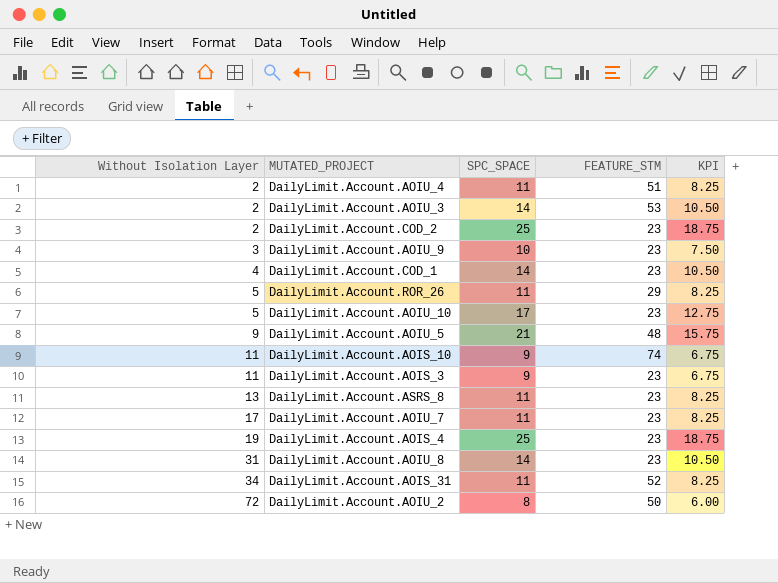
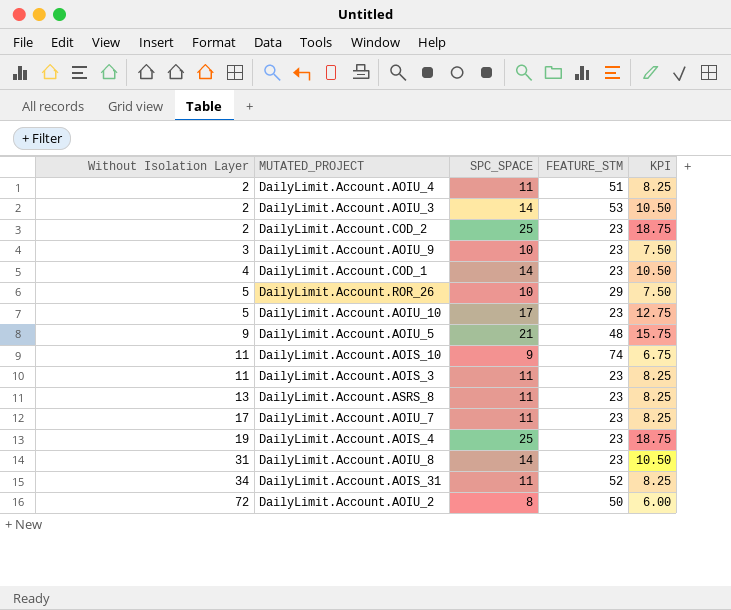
DailyLimit.Account.ROR_26 | SPC_SPACE: 11 -> 10
DailyLimit.Account.ROR_26 | KPI: 8.25 -> 7.50
DailyLimit.Account.AOIS_3 | SPC_SPACE: 9 -> 11
DailyLimit.Account.AOIS_3 | KPI: 6.75 -> 8.25

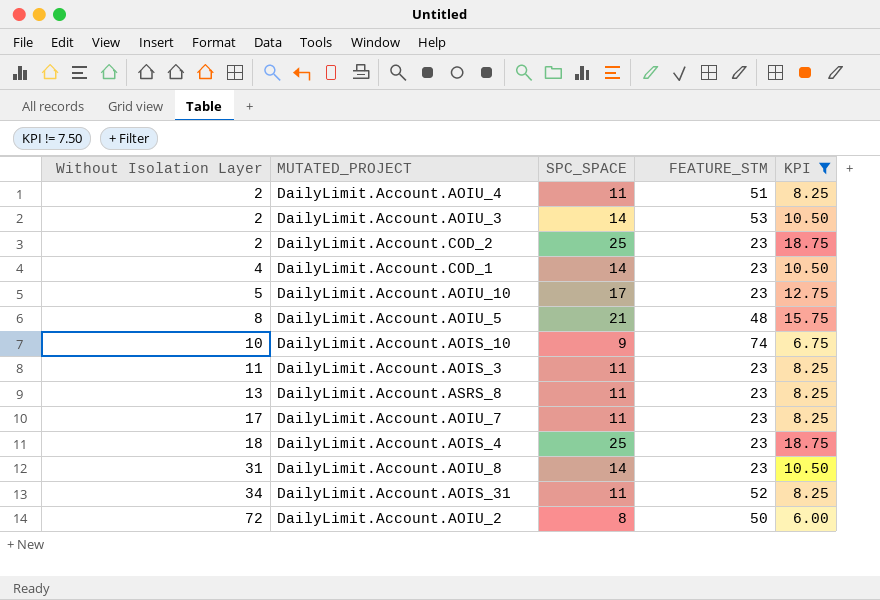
filter: none -> KPI != 7.50
DailyLimit.Account.AOIU_5 | Without Isolation Layer: 9 -> 8
DailyLimit.Account.AOIS_10 | Without Isolation Layer: 11 -> 10
DailyLimit.Account.AOIS_4 | Without Isolation Layer: 19 -> 18

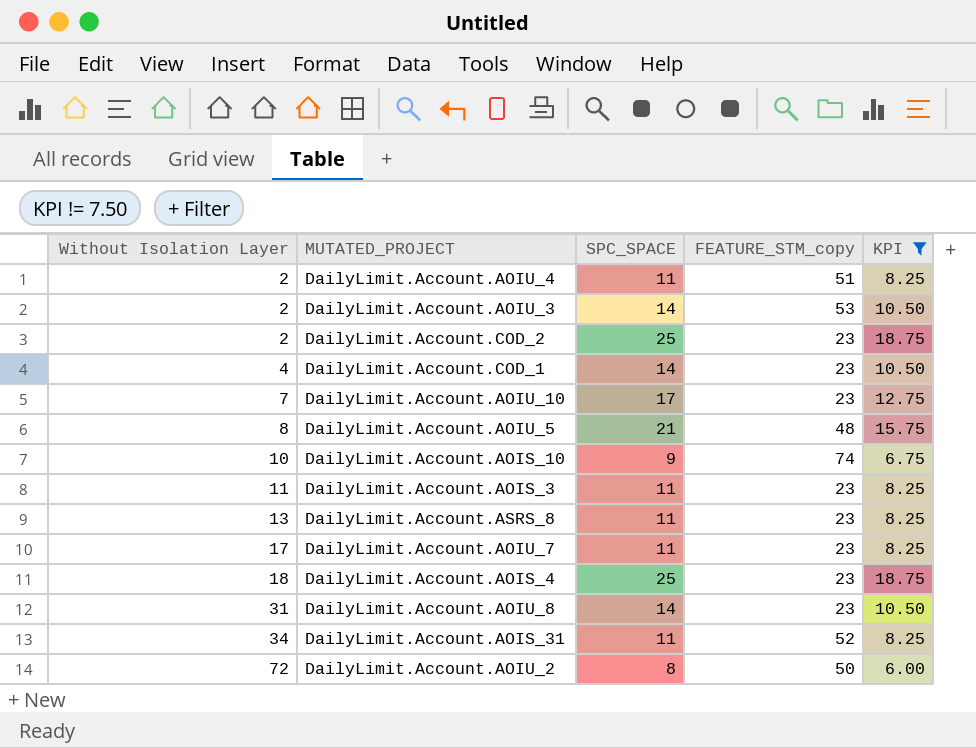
column name: FEATURE_STM -> FEATURE_STM_copy
DailyLimit.Account.AOIU_10 | Without Isolation Layer: 5 -> 7

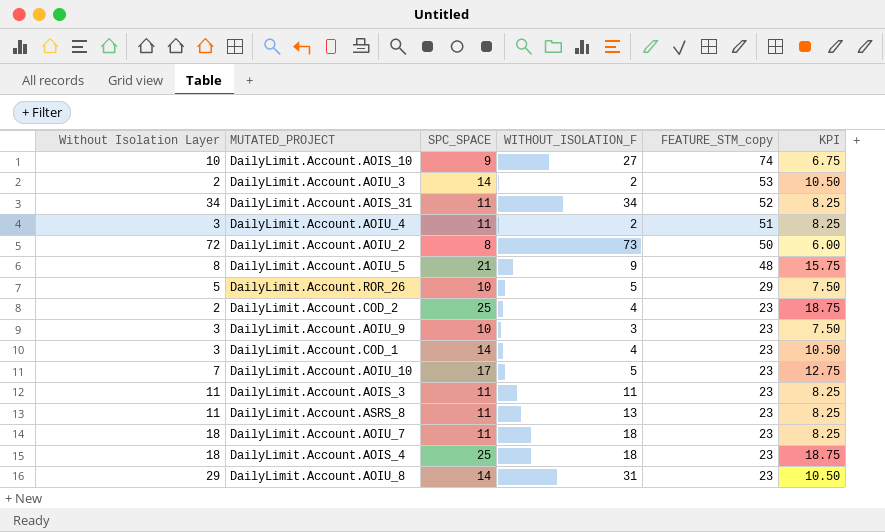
filter: KPI != 7.50 -> none
row order: Without Isolation Layer ascending -> FEATURE_STM_copy descending
column WITHOUT_ISOLATION_F | position: none -> 4
DailyLimit.Account.AOIU_4 | Without Isolation Layer: 2 -> 3
DailyLimit.Account.COD_1 | Without Isolation Layer: 4 -> 3
DailyLimit.Account.ASRS_8 | Without Isolation Layer: 13 -> 11
DailyLimit.Account.AOIU_7 | Without Isolation Layer: 17 -> 18
DailyLimit.Account.AOIU_8 | Without Isolation Layer: 31 -> 29

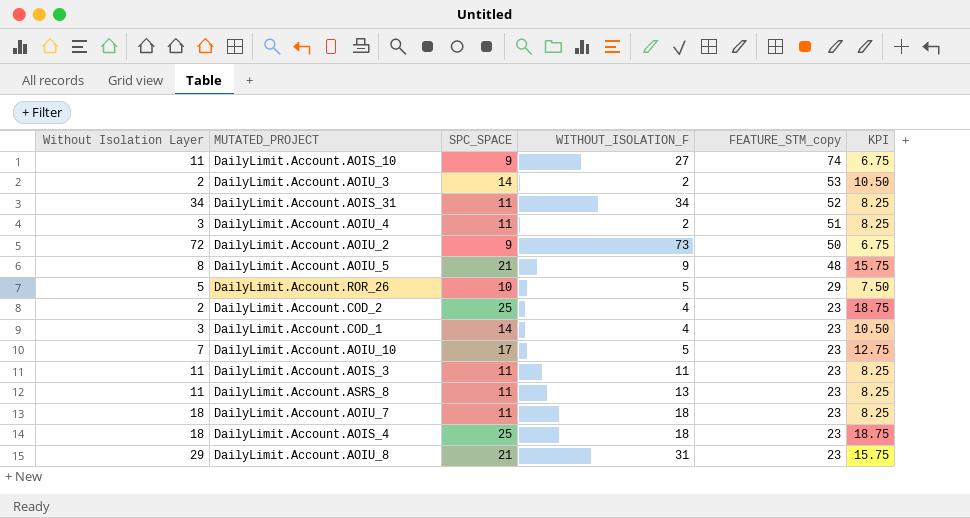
row DailyLimit.Account.AOIU_9: 3 | 10 | 3 | 23 | 7.50 -> none
DailyLimit.Account.AOIS_10 | Without Isolation Layer: 10 -> 11
DailyLimit.Account.AOIU_2 | SPC_SPACE: 8 -> 9
DailyLimit.Account.AOIU_2 | KPI: 6.00 -> 6.75
DailyLimit.Account.AOIU_8 | SPC_SPACE: 14 -> 21
DailyLimit.Account.AOIU_8 | KPI: 10.50 -> 15.75

